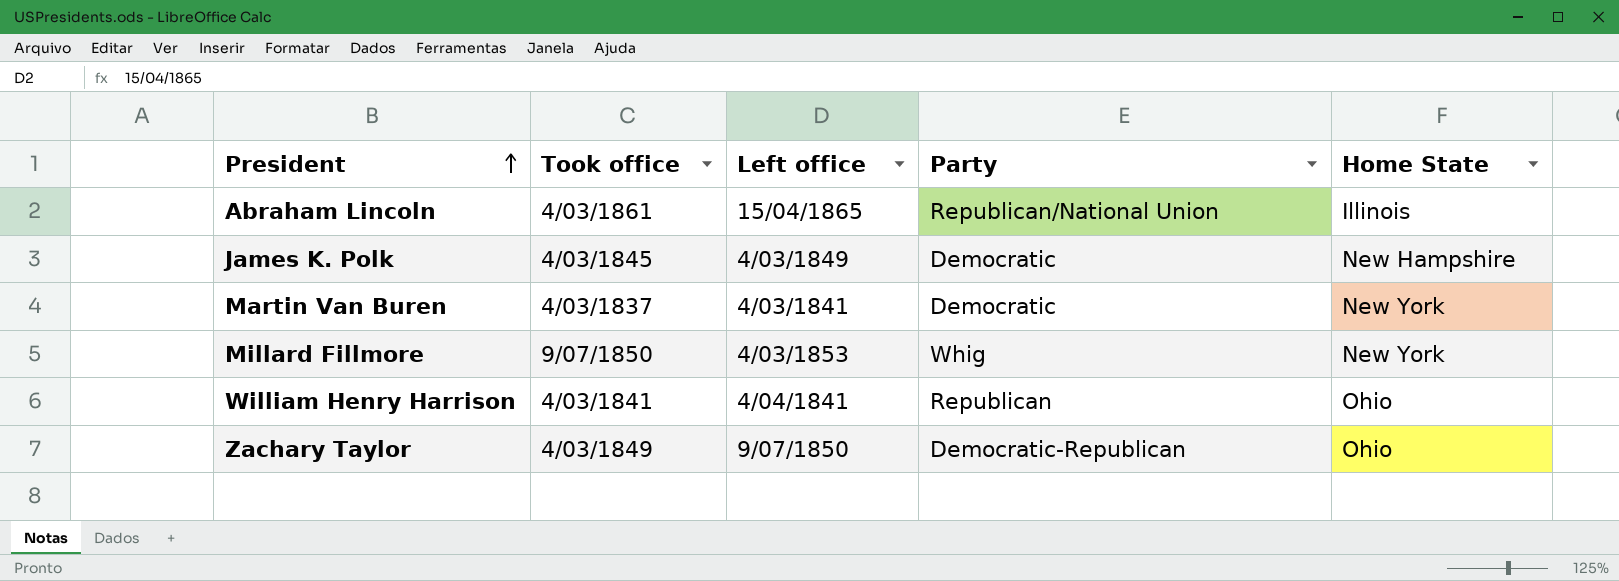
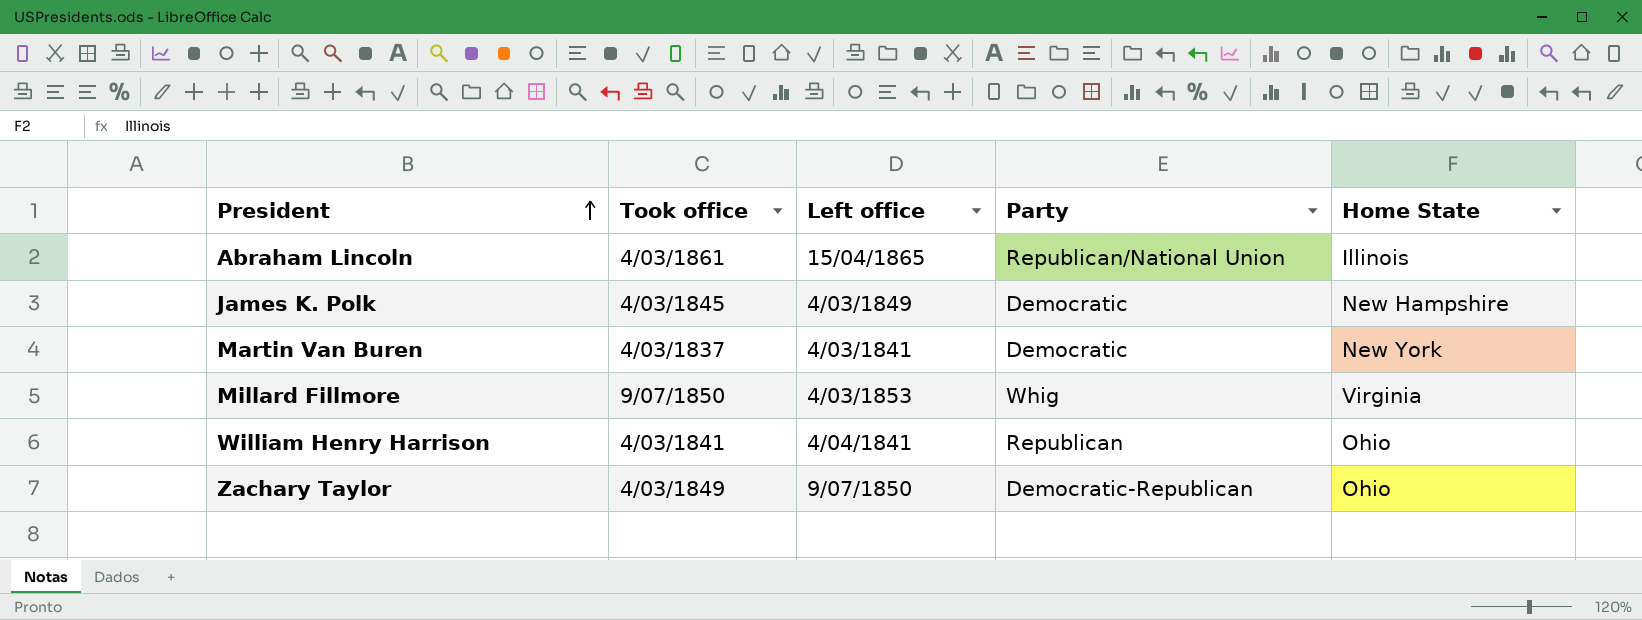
Millard Fillmore | Home State: New York -> Virginia

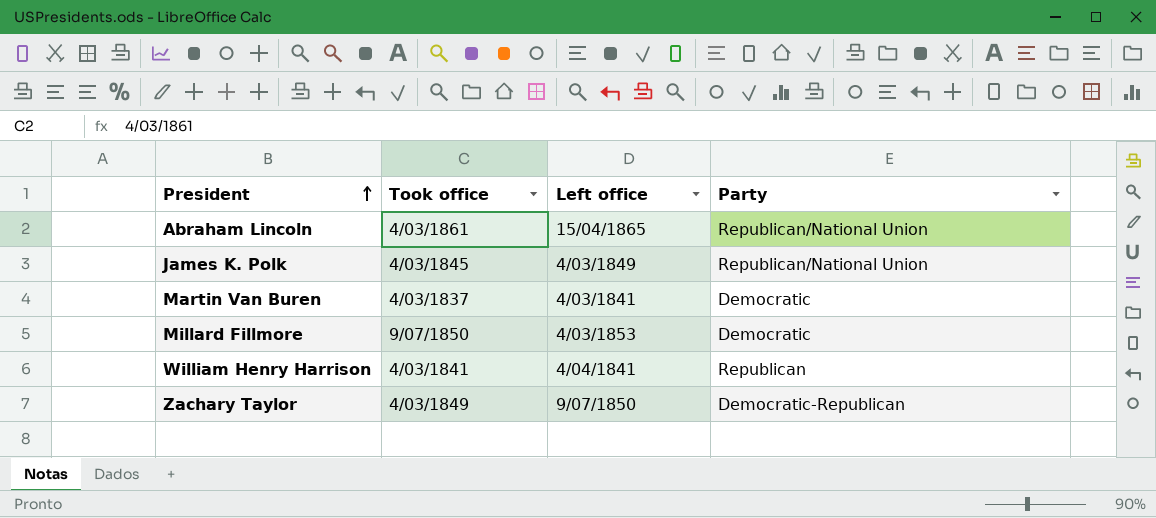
column Home State | position: 5 -> none
James K. Polk | Party: Democratic -> Republican/National Union
Millard Fillmore | Party: Whig -> Democratic

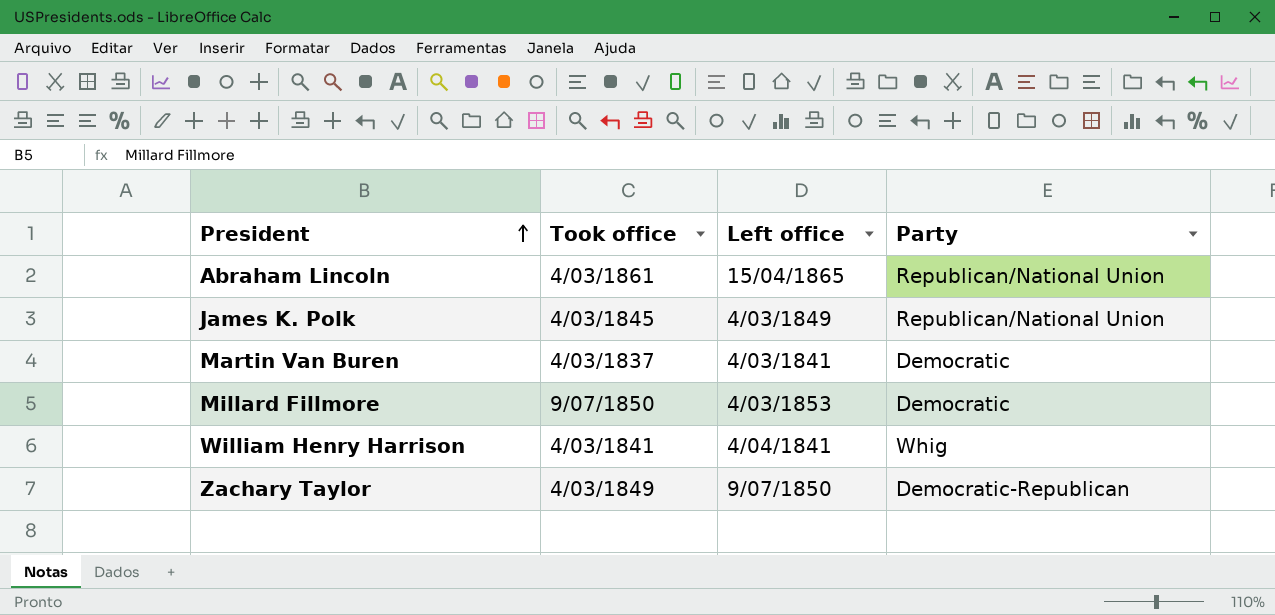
William Henry Harrison | Party: Republican -> Whig

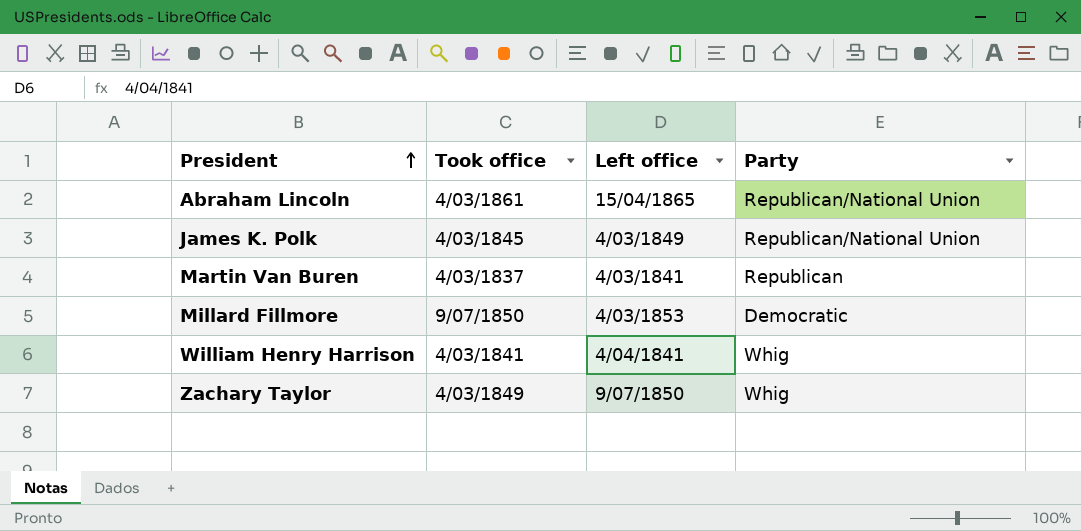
Martin Van Buren | Party: Democratic -> Republican
Zachary Taylor | Party: Democratic-Republican -> Whig

